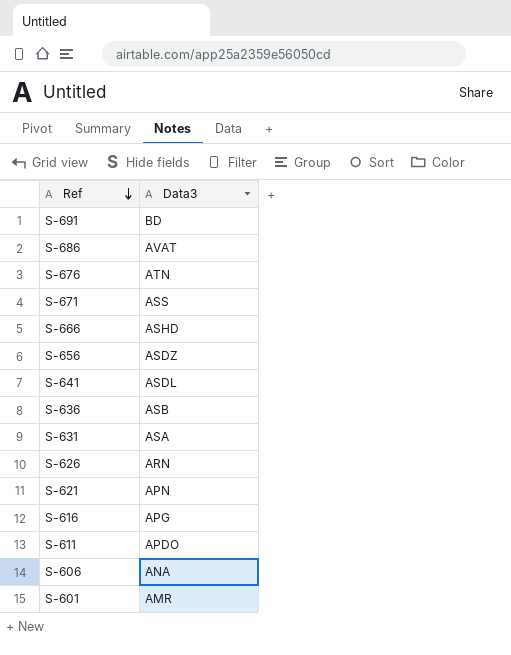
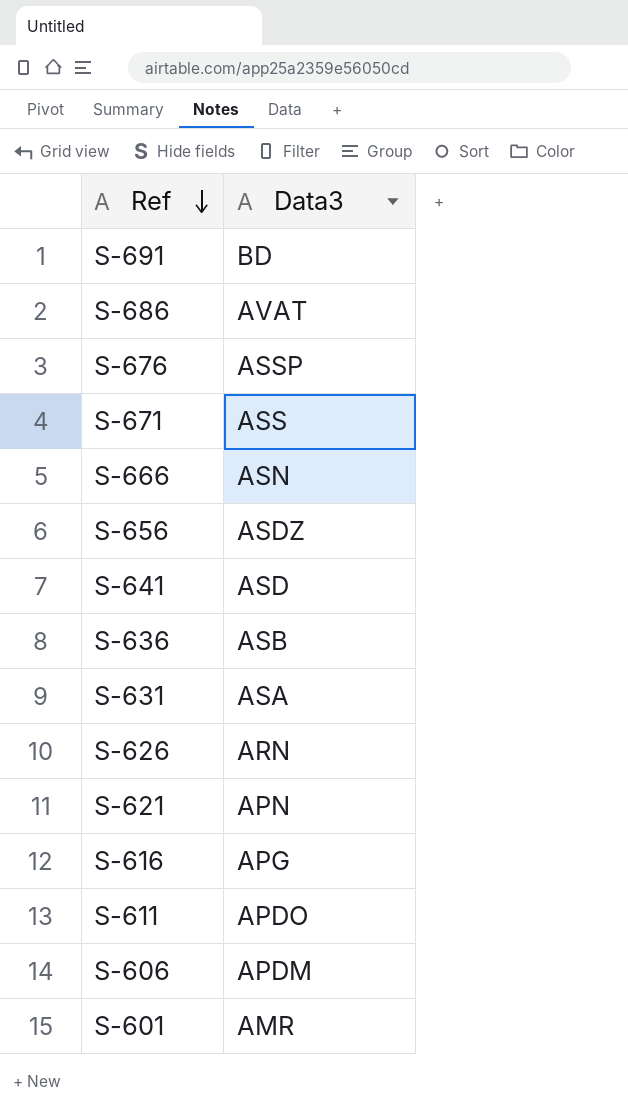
S-676 | Data3: ATN -> ASSP
S-666 | Data3: ASHD -> ASN
S-641 | Data3: ASDL -> ASD
S-606 | Data3: ANA -> APDM

